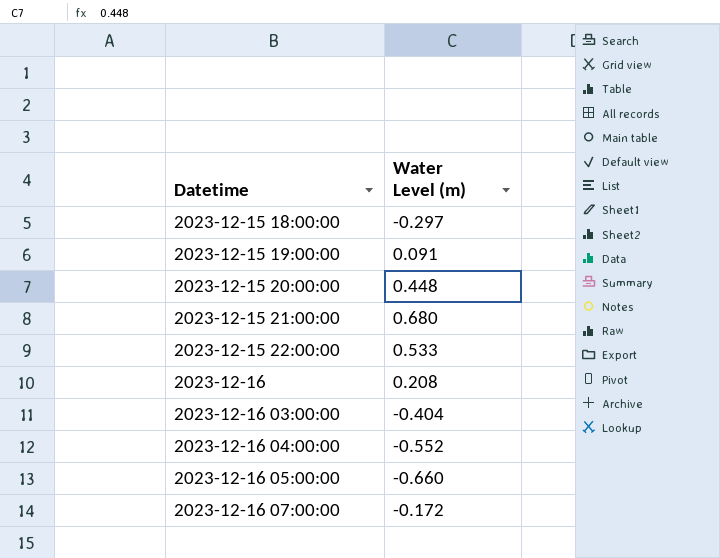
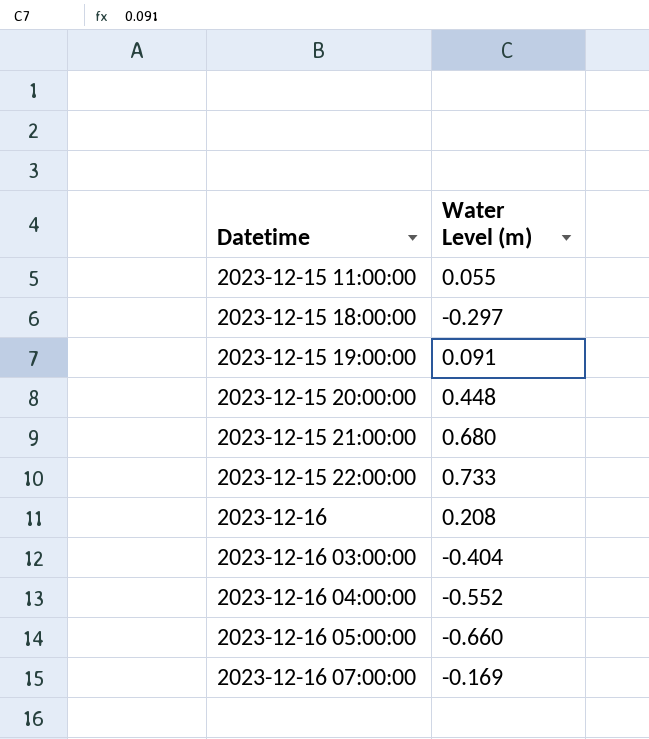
row 2023-12-15 11:00:00: none -> 0.055
2023-12-15 22:00:00 | Water Level (m): 0.533 -> 0.733
2023-12-16 07:00:00 | Water Level (m): -0.172 -> -0.169

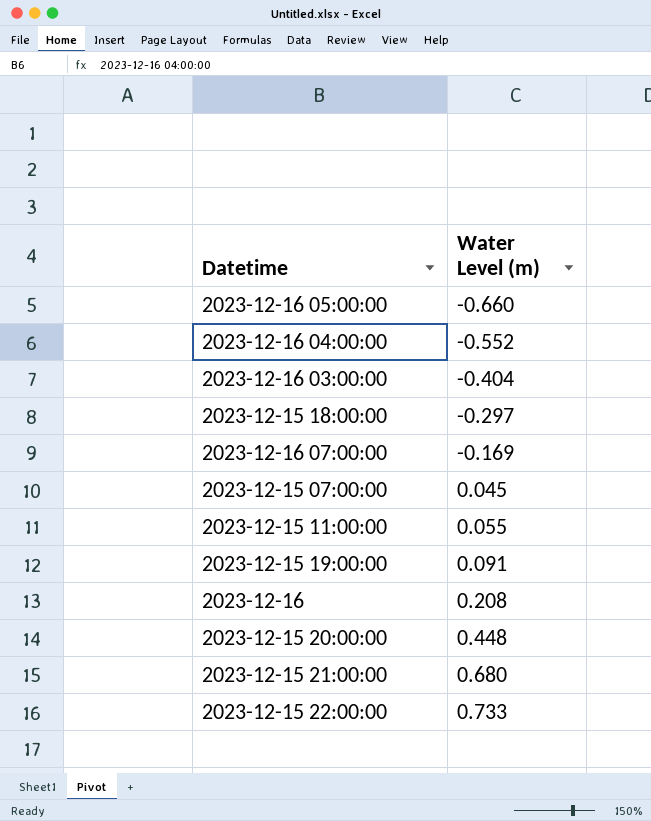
row order: Datetime ascending -> Water Level (m) ascending
row 2023-12-15 07:00:00: none -> 0.045

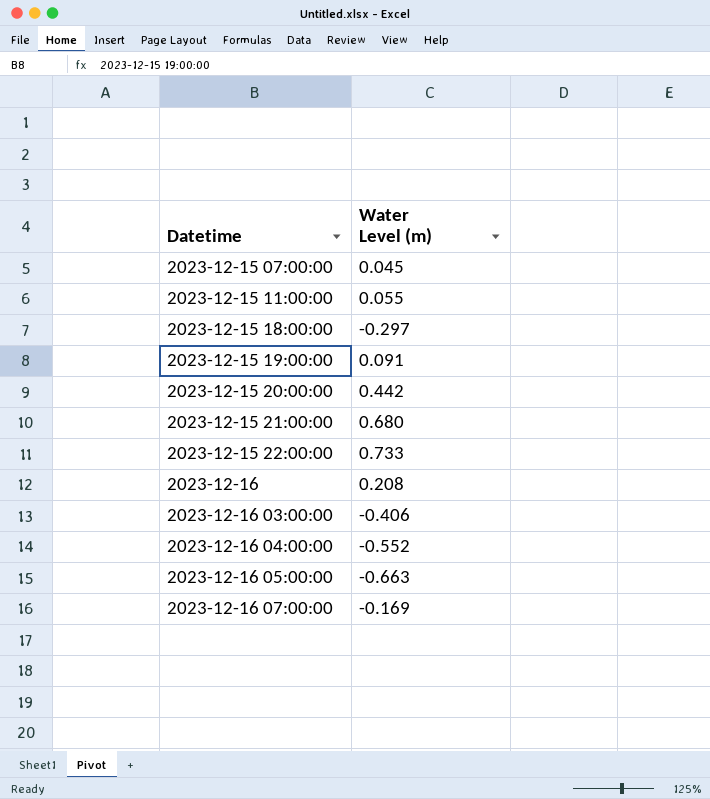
row order: Water Level (m) ascending -> Datetime ascending
2023-12-15 20:00:00 | Water Level (m): 0.448 -> 0.442
2023-12-16 03:00:00 | Water Level (m): -0.404 -> -0.406
2023-12-16 05:00:00 | Water Level (m): -0.660 -> -0.663

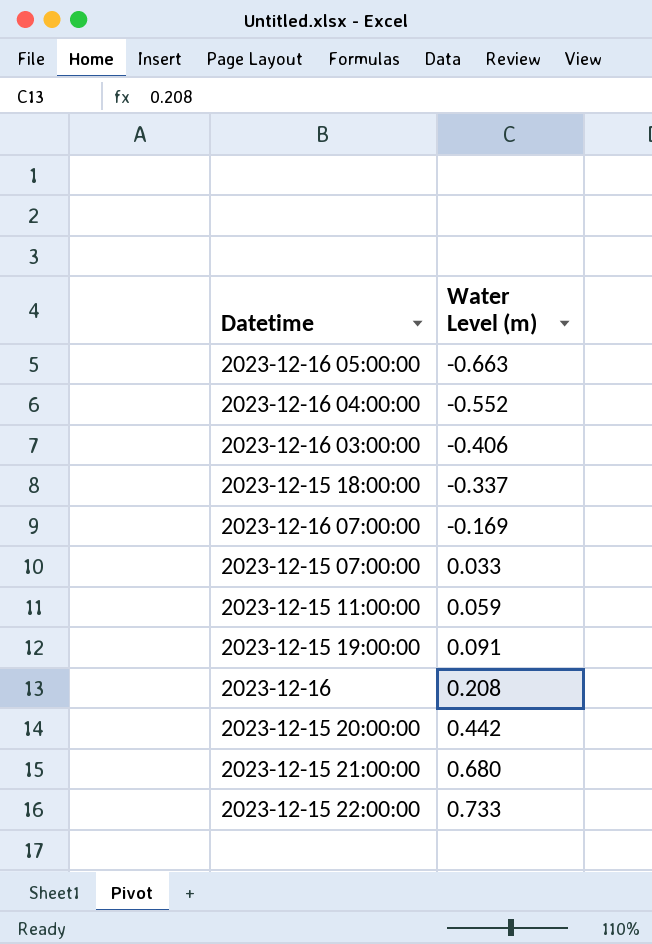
row order: Datetime ascending -> Water Level (m) ascending
2023-12-15 18:00:00 | Water Level (m): -0.297 -> -0.337
2023-12-15 07:00:00 | Water Level (m): 0.045 -> 0.033
2023-12-15 11:00:00 | Water Level (m): 0.055 -> 0.059

